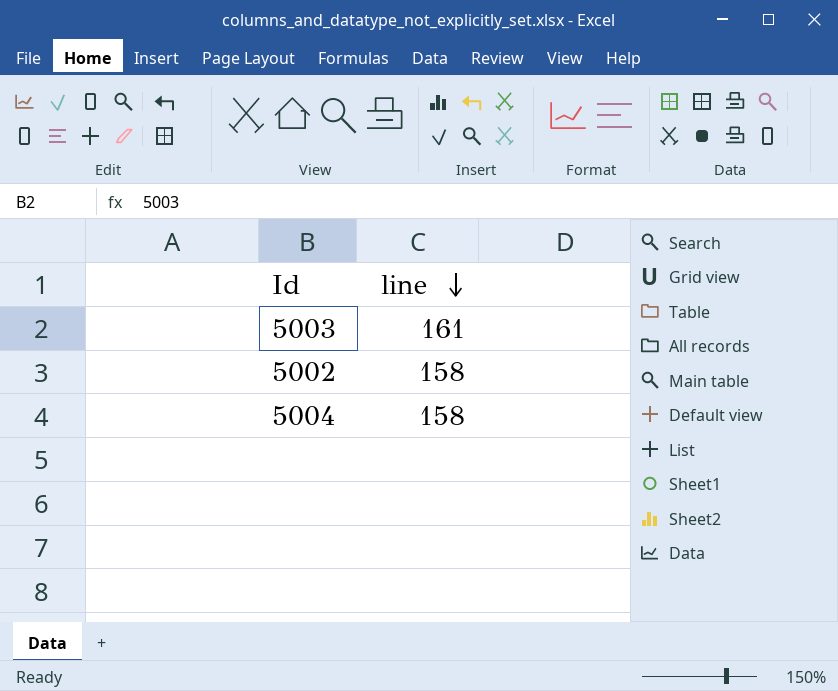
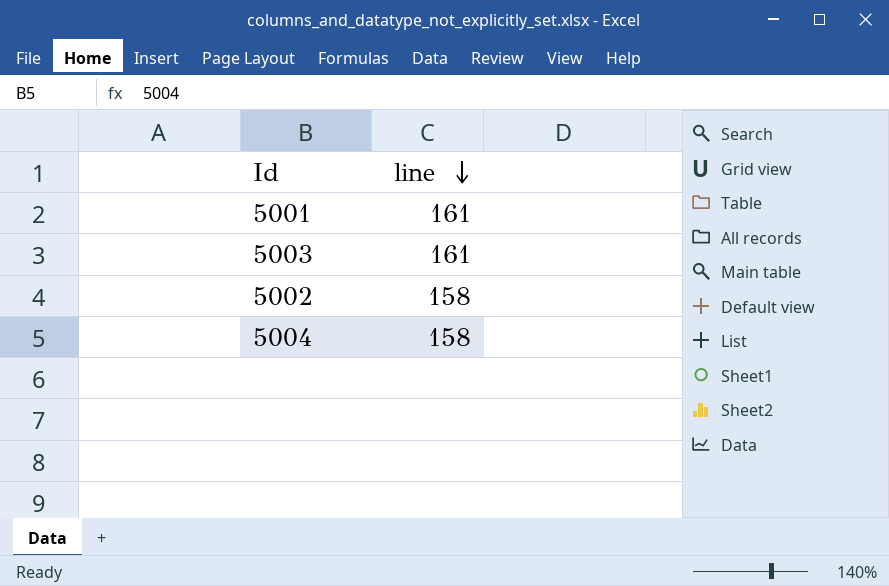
row 5001: none -> 161

